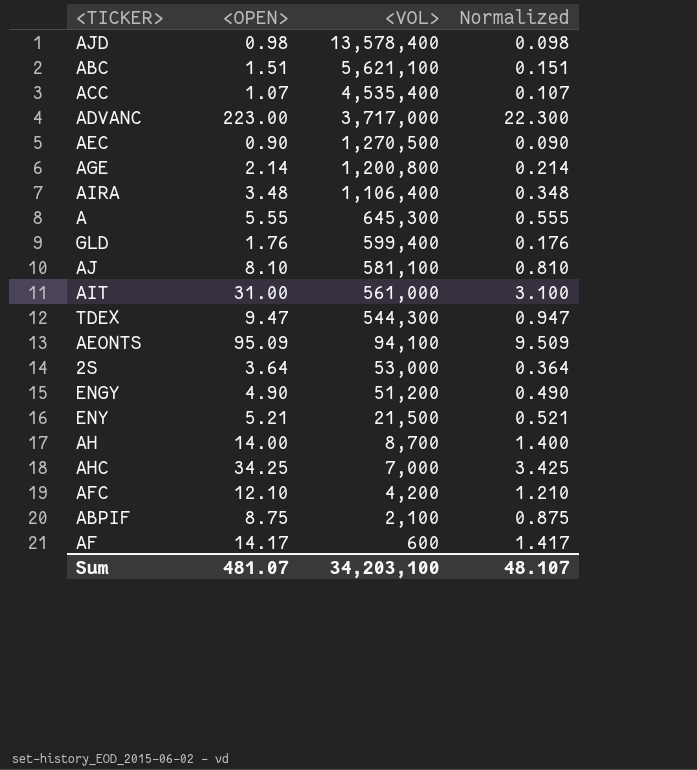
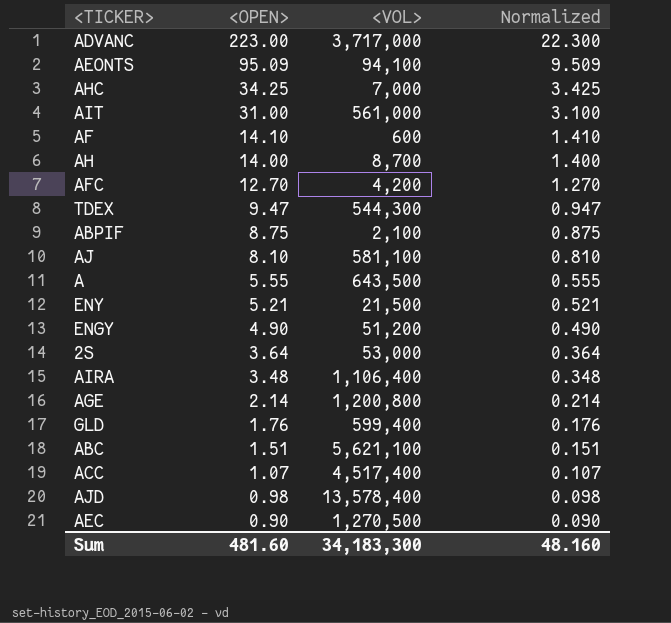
row order: <VOL> descending -> <OPEN> descending
AF | <OPEN>: 14.17 -> 14.10
AF | Normalized: 1.417 -> 1.410
AFC | <OPEN>: 12.10 -> 12.70
AFC | Normalized: 1.210 -> 1.270
A | <VOL>: 645,300 -> 643,500
ACC | <VOL>: 4,535,400 -> 4,517,400
Sum | <OPEN>: 481.07 -> 481.60
Sum | <VOL>: 34,203,100 -> 34,183,300
Sum | Normalized: 48.107 -> 48.160

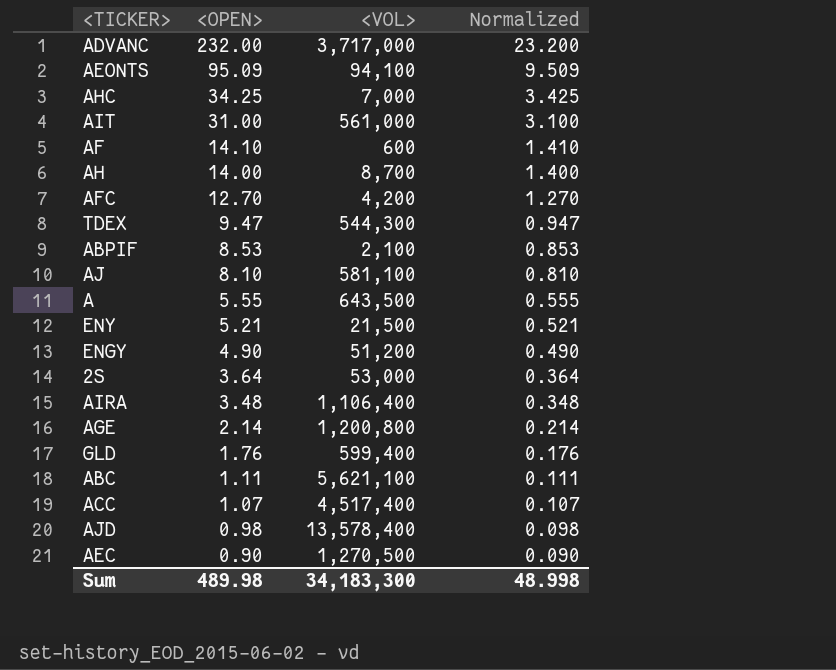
ADVANC | <OPEN>: 223.00 -> 232.00
ADVANC | Normalized: 22.300 -> 23.200
ABPIF | <OPEN>: 8.75 -> 8.53
ABPIF | Normalized: 0.875 -> 0.853
ABC | <OPEN>: 1.51 -> 1.11
ABC | Normalized: 0.151 -> 0.111
Sum | <OPEN>: 481.60 -> 489.98
Sum | Normalized: 48.160 -> 48.998

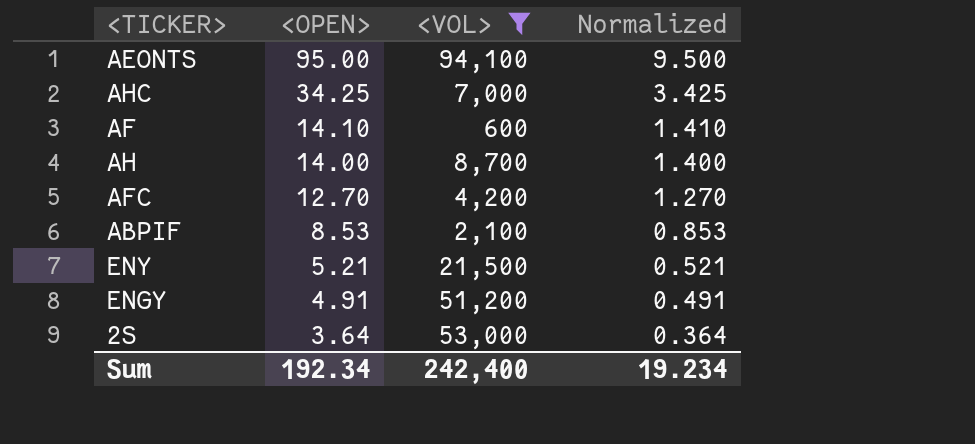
filter: none -> <VOL> <= 94,100
AEONTS | <OPEN>: 95.09 -> 95.00
AEONTS | Normalized: 9.509 -> 9.500
ENGY | <OPEN>: 4.90 -> 4.91
ENGY | Normalized: 0.490 -> 0.491
Sum | <OPEN>: 489.98 -> 192.34
Sum | <VOL>: 34,183,300 -> 242,400
Sum | Normalized: 48.998 -> 19.234

